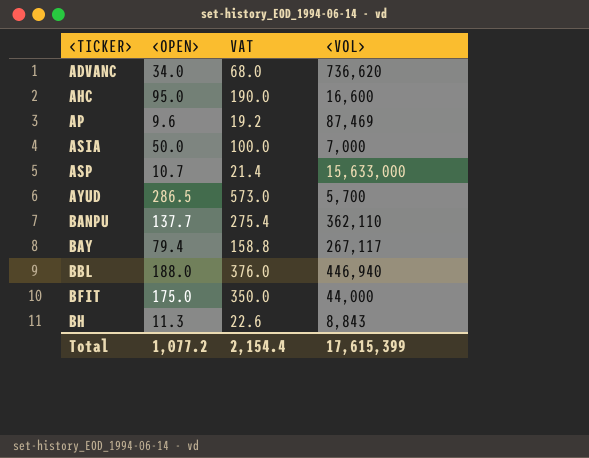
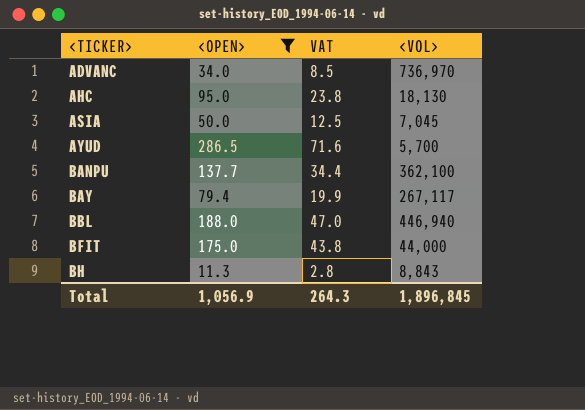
filter: none -> <OPEN> >= 11.3
column VAT | formula: [<OPEN>] * 2 -> [<OPEN>] * 0.25
ADVANC | <VOL>: 736,620 -> 736,970
AHC | <VOL>: 16,600 -> 18,130
ASIA | <VOL>: 7,000 -> 7,045
BANPU | <VOL>: 362,110 -> 362,100
Total | <OPEN>: 1,077.2 -> 1,056.9
Total | VAT: 2,154.4 -> 264.3
Total | <VOL>: 17,615,399 -> 1,896,845

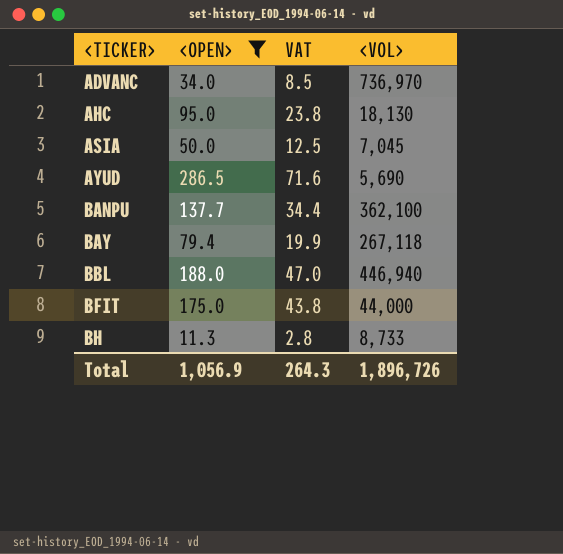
AYUD | <VOL>: 5,700 -> 5,690
BAY | <VOL>: 267,117 -> 267,118
BH | <VOL>: 8,843 -> 8,733
Total | <VOL>: 1,896,845 -> 1,896,726

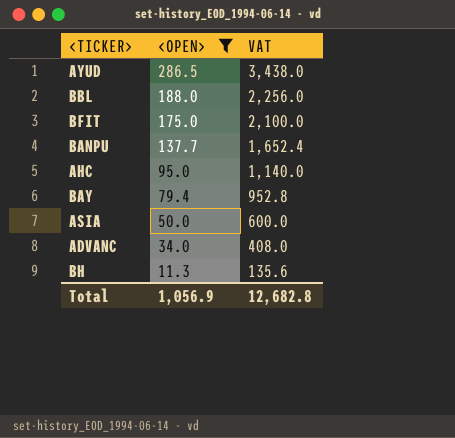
row order: <TICKER> ascending -> <OPEN> descending
column <VOL> | position: 4 -> none
column VAT | formula: [<OPEN>] * 0.25 -> [<OPEN>] * 12
Total | VAT: 264.3 -> 12,682.8

